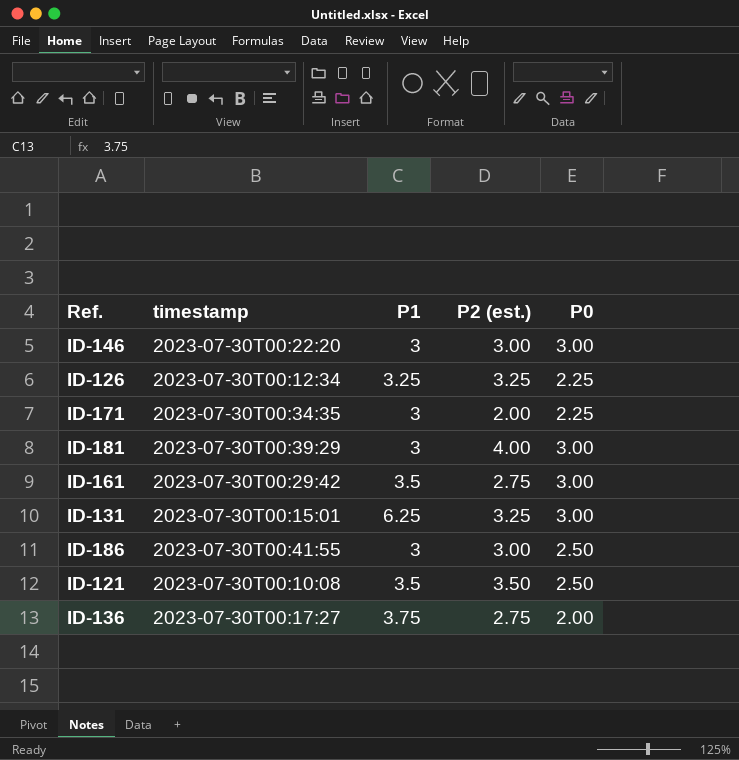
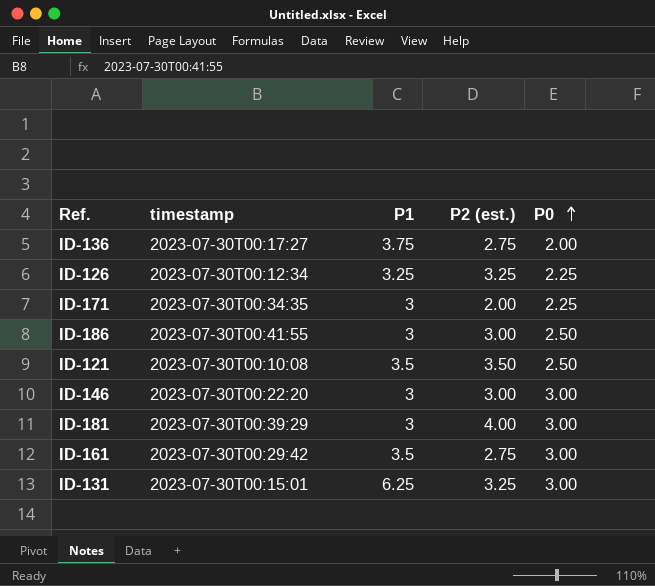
row order: none -> P0 ascending

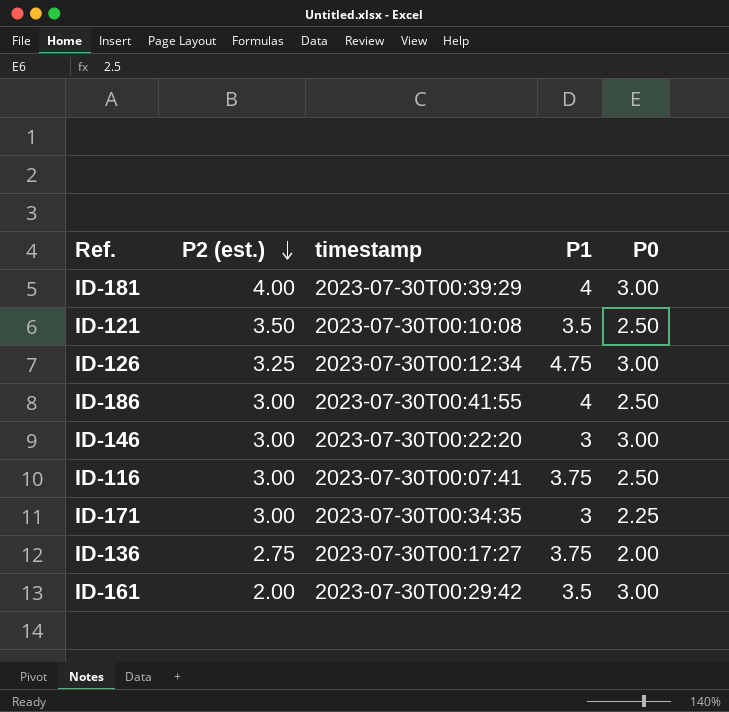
row order: P0 ascending -> P2 (est.) descending
column P2 (est.) | position: 4 -> 2
row ID-131: 2023-07-30T00:15:01 | 6.25 | 3.25 | 3.00 -> none
ID-181 | P1: 3 -> 4
ID-126 | P1: 3.25 -> 4.75
ID-126 | P0: 2.25 -> 3.00
ID-186 | P1: 3 -> 4
row ID-116: none -> 3.00 | 2023-07-30T00:07:41 | 3.75 | 2.50
ID-171 | P2 (est.): 2.00 -> 3.00
ID-161 | P2 (est.): 2.75 -> 2.00

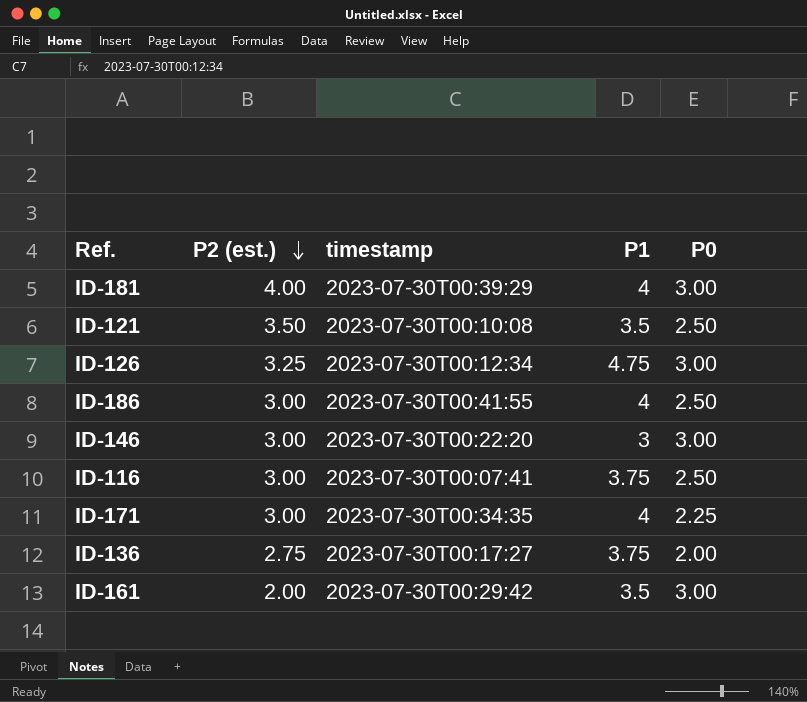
ID-171 | P1: 3 -> 4

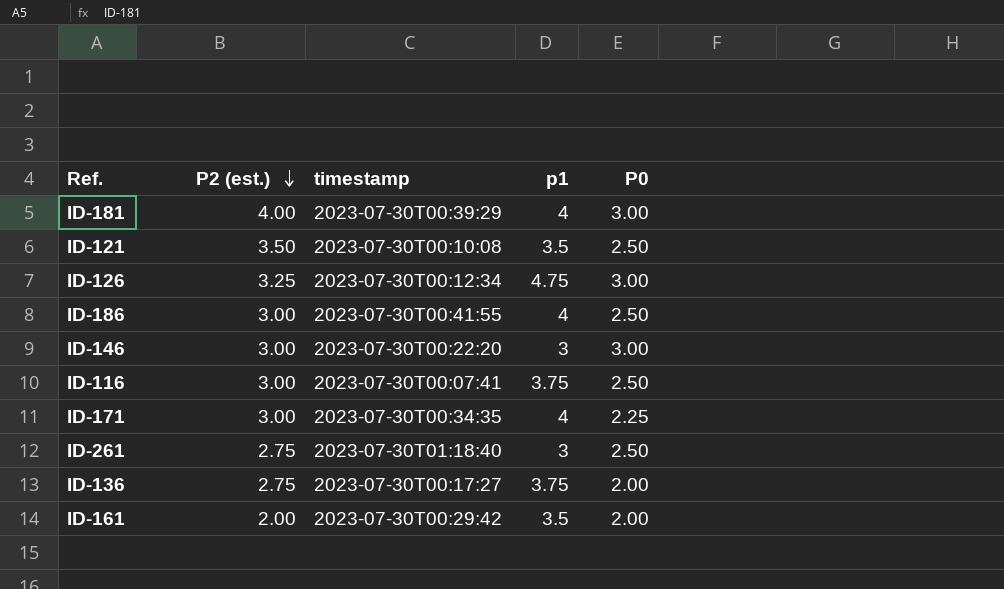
column name: P1 -> p1
row ID-261: none -> 2.75 | 2023-07-30T01:18:40 | 3 | 2.50
ID-161 | P0: 3.00 -> 2.00

